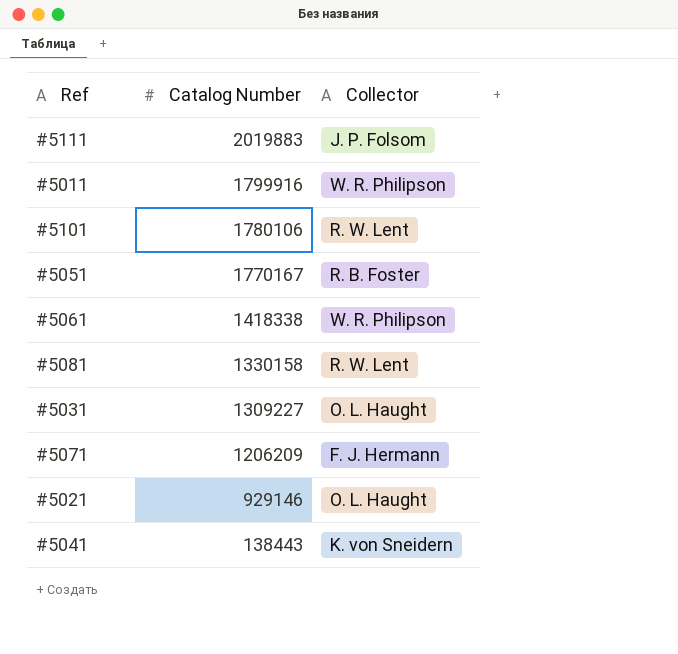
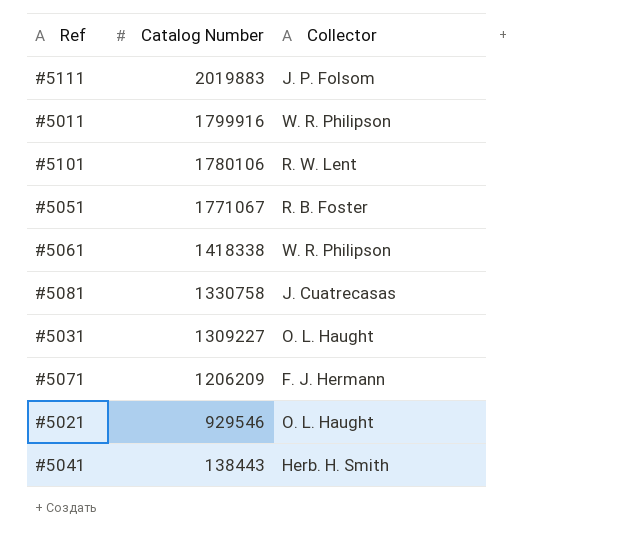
#5051 | Catalog Number: 1770167 -> 1771067
#5081 | Catalog Number: 1330158 -> 1330758
#5081 | Collector: R. W. Lent -> J. Cuatrecasas
#5021 | Catalog Number: 929146 -> 929546
#5041 | Collector: K. von Sneidern -> Herb. H. Smith

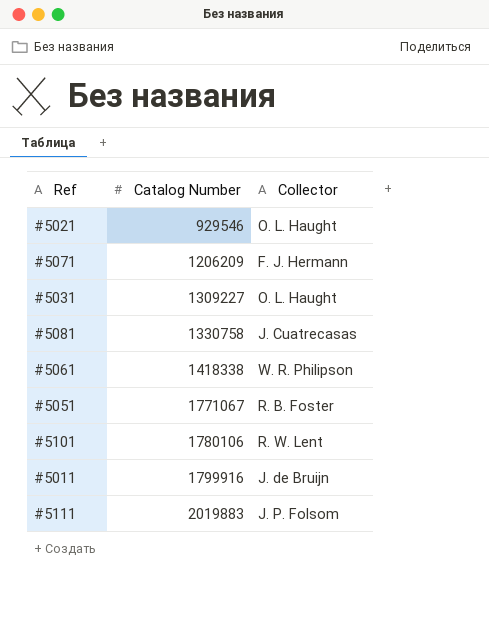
row order: Catalog Number descending -> Catalog Number ascending
row #5041: 138443 | Herb. H. Smith -> none
#5011 | Collector: W. R. Philipson -> J. de Bruijn

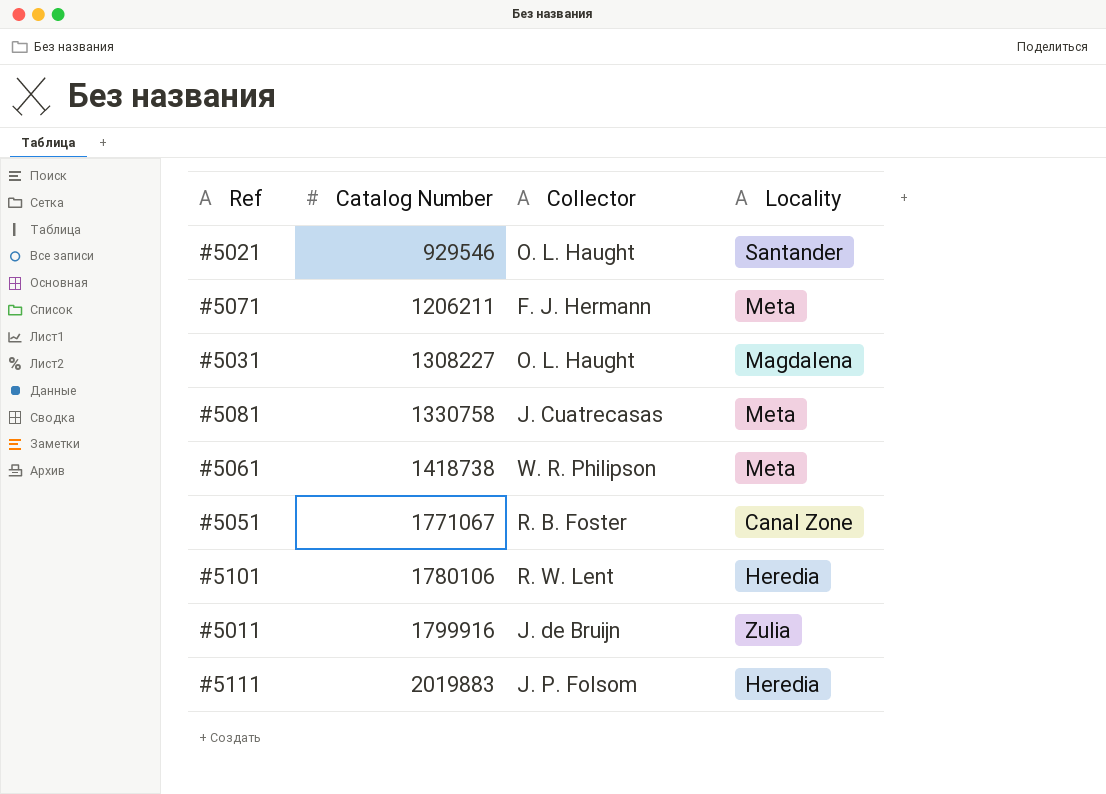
column Locality | position: none -> 4
#5071 | Catalog Number: 1206209 -> 1206211
#5031 | Catalog Number: 1309227 -> 1308227
#5061 | Catalog Number: 1418338 -> 1418738

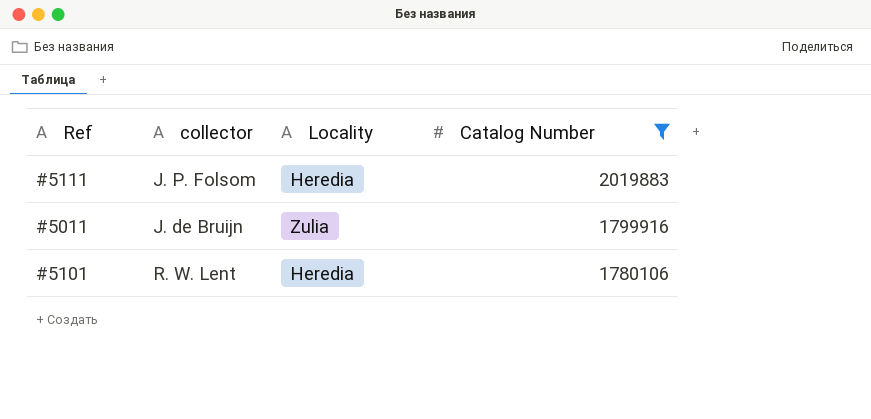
filter: none -> Catalog Number >= 1780106
row order: Catalog Number ascending -> Catalog Number descending
column name: Collector -> collector
column Catalog Number | position: 2 -> 4

